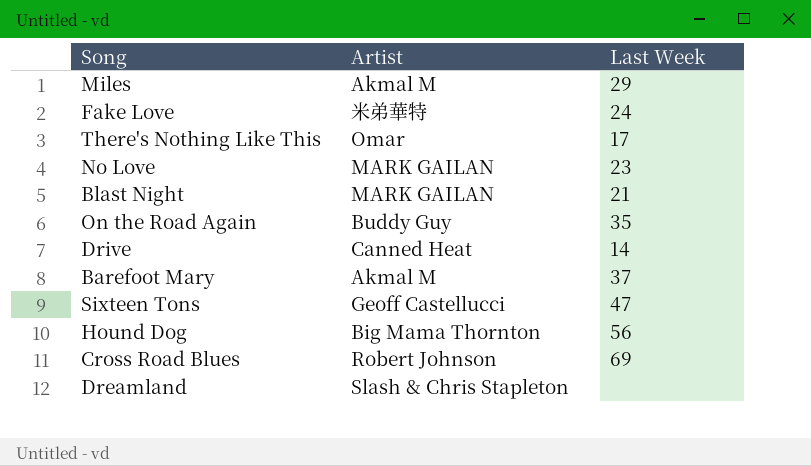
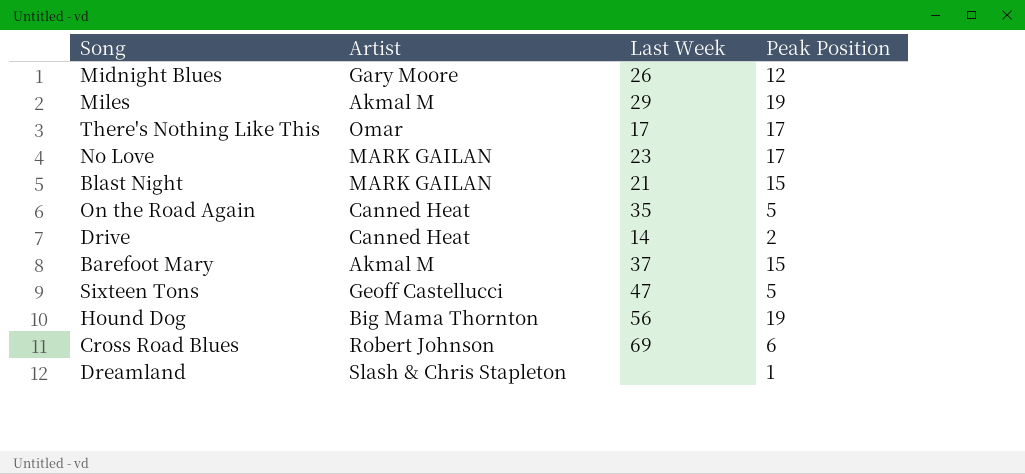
column Peak Position | position: none -> 4
row Fake Love: 米弟華特 | 24 -> none
row Midnight Blues: none -> Gary Moore | 26 | 12
On the Road Again | Artist: Buddy Guy -> Canned Heat

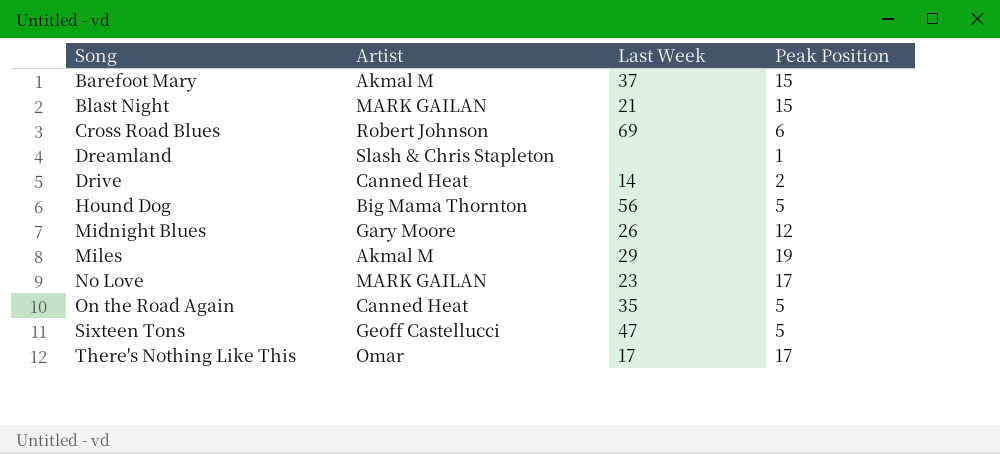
row order: none -> Song ascending
Hound Dog | Peak Position: 19 -> 5

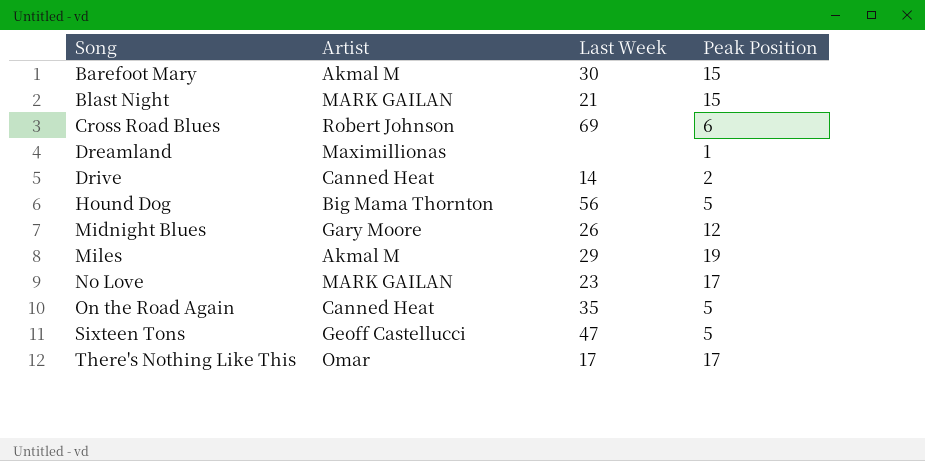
Barefoot Mary | Last Week: 37 -> 30
Dreamland | Artist: Slash & Chris Stapleton -> Maximillionas

